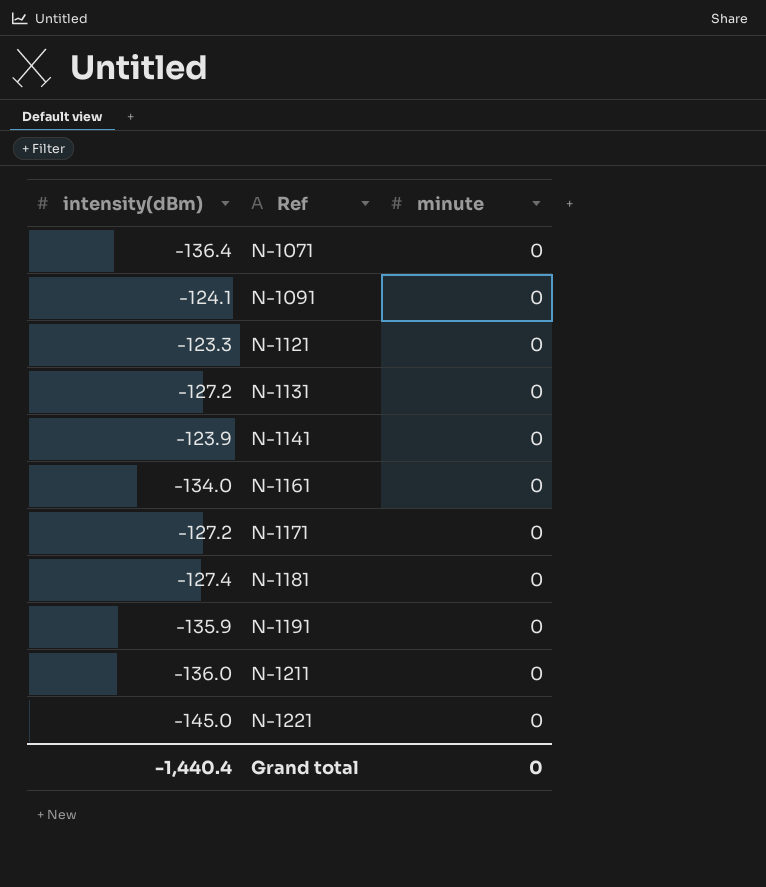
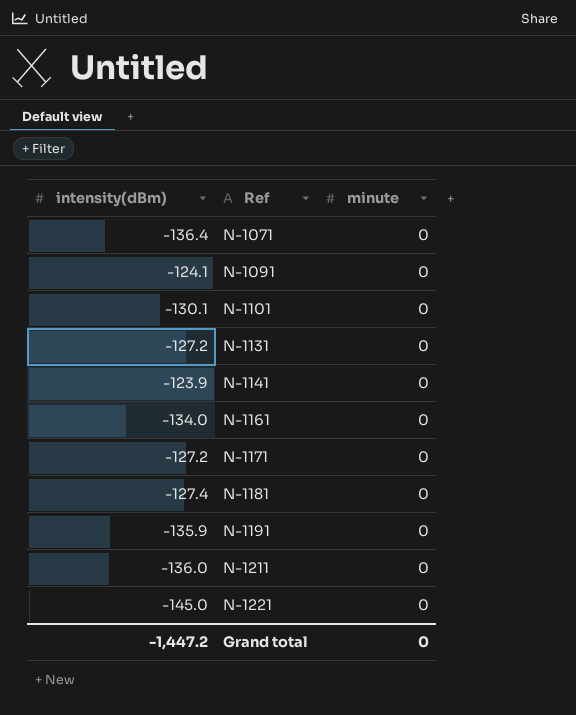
row N-1121: -123.3 | 0 -> none
row N-1101: none -> -130.1 | 0
Grand total | intensity(dBm): -1,440.4 -> -1,447.2

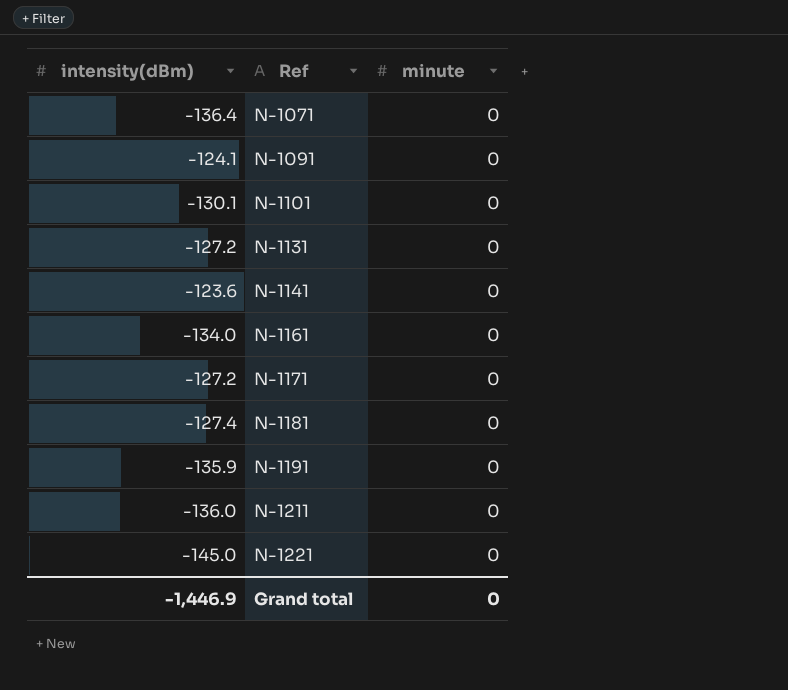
N-1141 | intensity(dBm): -123.9 -> -123.6
Grand total | intensity(dBm): -1,447.2 -> -1,446.9

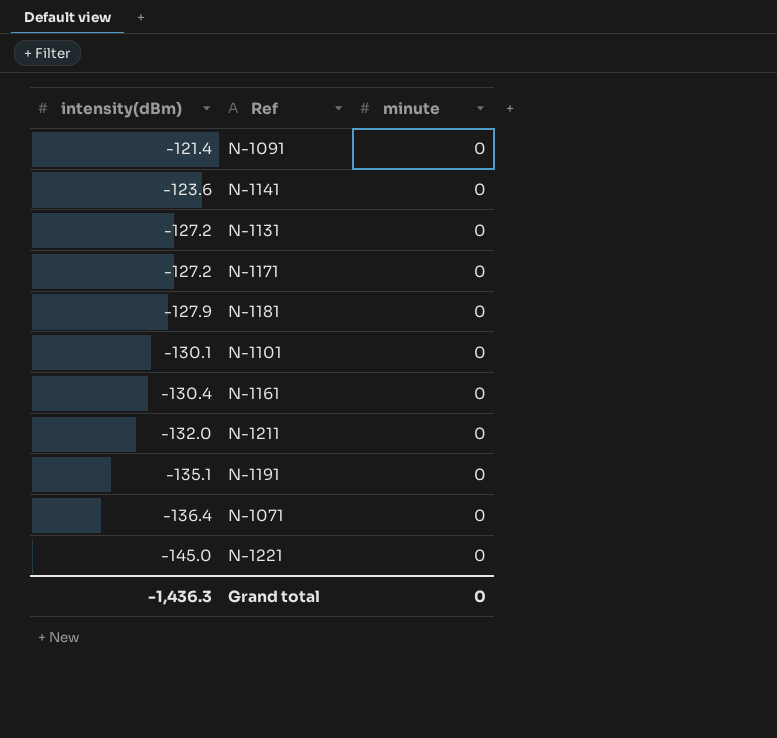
row order: Ref ascending -> intensity(dBm) descending
N-1091 | intensity(dBm): -124.1 -> -121.4
N-1181 | intensity(dBm): -127.4 -> -127.9
N-1161 | intensity(dBm): -134.0 -> -130.4
N-1211 | intensity(dBm): -136.0 -> -132.0
N-1191 | intensity(dBm): -135.9 -> -135.1
Grand total | intensity(dBm): -1,446.9 -> -1,436.3

